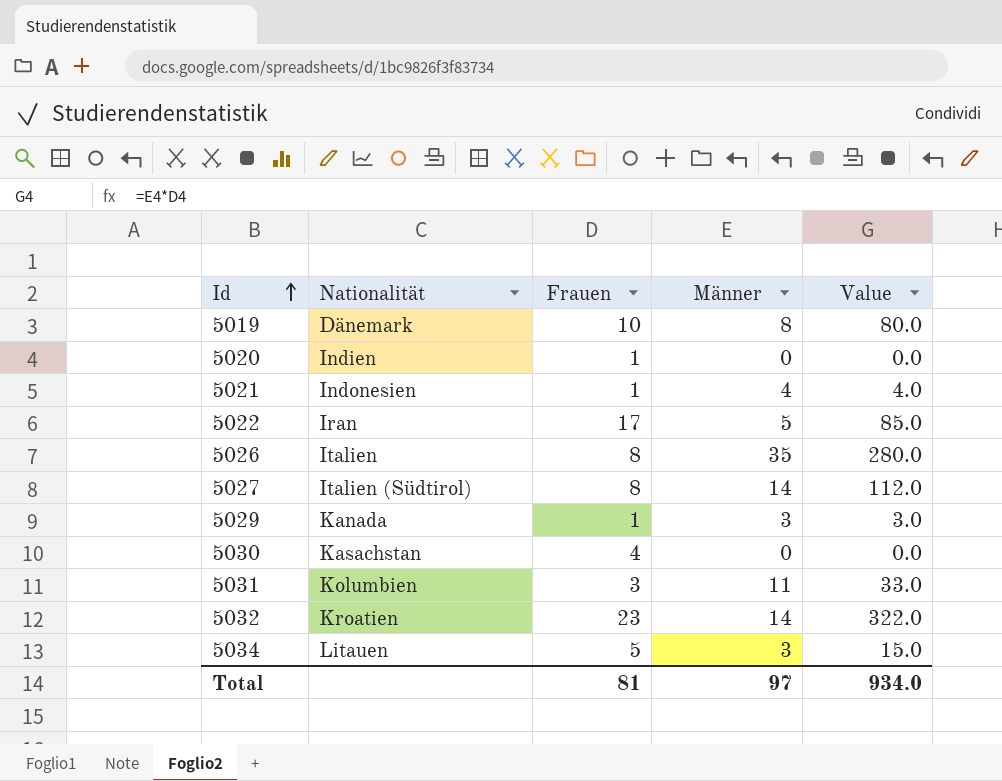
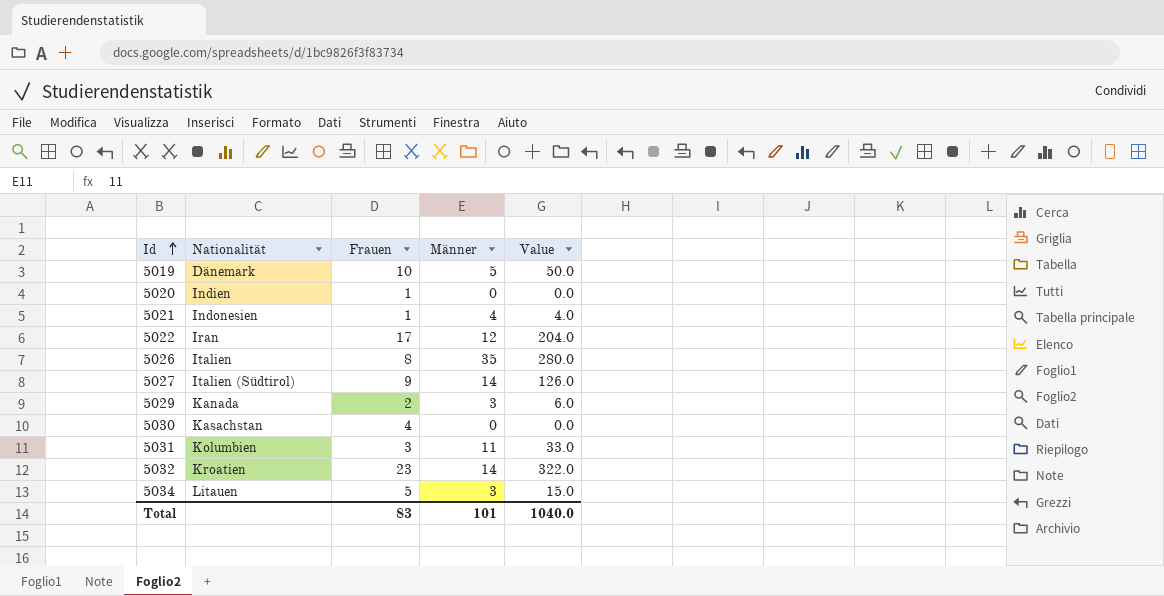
5019 | Männer: 8 -> 5
5019 | Value: 80.0 -> 50.0
5022 | Männer: 5 -> 12
5022 | Value: 85.0 -> 204.0
5027 | Frauen: 8 -> 9
5027 | Value: 112.0 -> 126.0
5029 | Frauen: 1 -> 2
5029 | Value: 3.0 -> 6.0
Total | Frauen: 81 -> 83
Total | Männer: 97 -> 101
Total | Value: 934.0 -> 1040.0

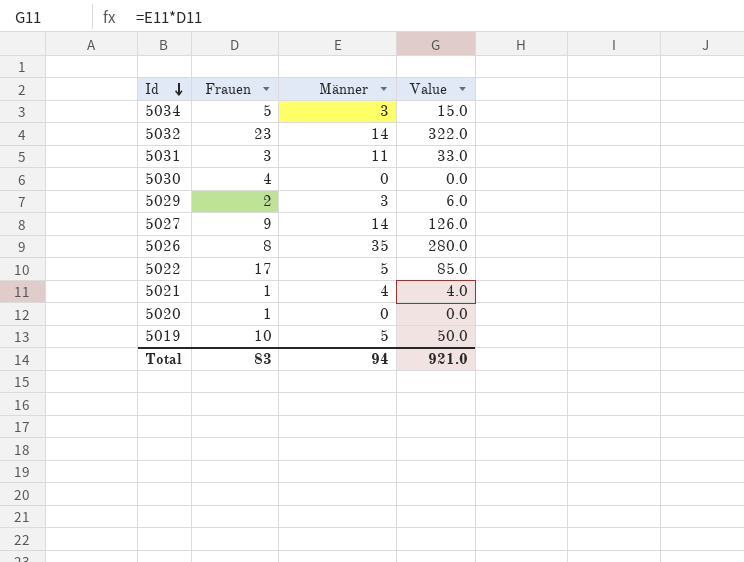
row order: Id ascending -> Id descending
column Nationalität | position: 2 -> none
5022 | Männer: 12 -> 5
5022 | Value: 204.0 -> 85.0
Total | Männer: 101 -> 94
Total | Value: 1040.0 -> 921.0

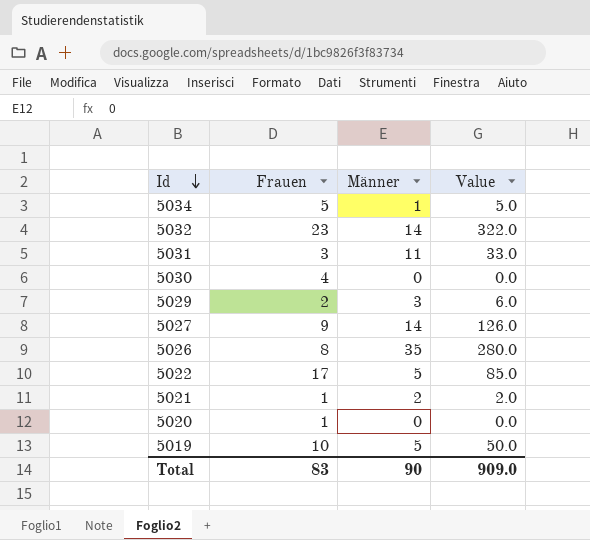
5034 | Männer: 3 -> 1
5034 | Value: 15.0 -> 5.0
5021 | Männer: 4 -> 2
5021 | Value: 4.0 -> 2.0
Total | Männer: 94 -> 90
Total | Value: 921.0 -> 909.0

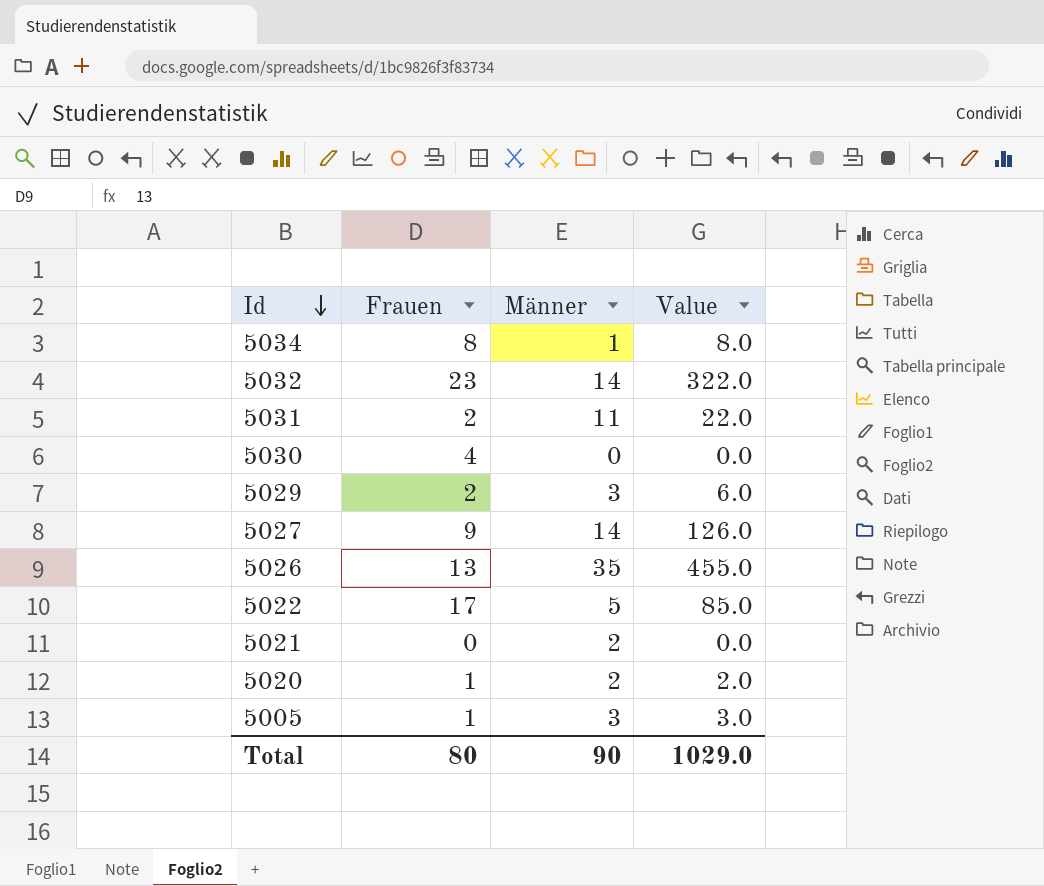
row 5019: 10 | 5 | 50.0 -> none
5034 | Frauen: 5 -> 8
5034 | Value: 5.0 -> 8.0
5031 | Frauen: 3 -> 2
5031 | Value: 33.0 -> 22.0
5026 | Frauen: 8 -> 13
5026 | Value: 280.0 -> 455.0
5021 | Frauen: 1 -> 0
5021 | Value: 2.0 -> 0.0
5020 | Männer: 0 -> 2
5020 | Value: 0.0 -> 2.0
row 5005: none -> 1 | 3 | 3.0
Total | Frauen: 83 -> 80
Total | Value: 909.0 -> 1029.0

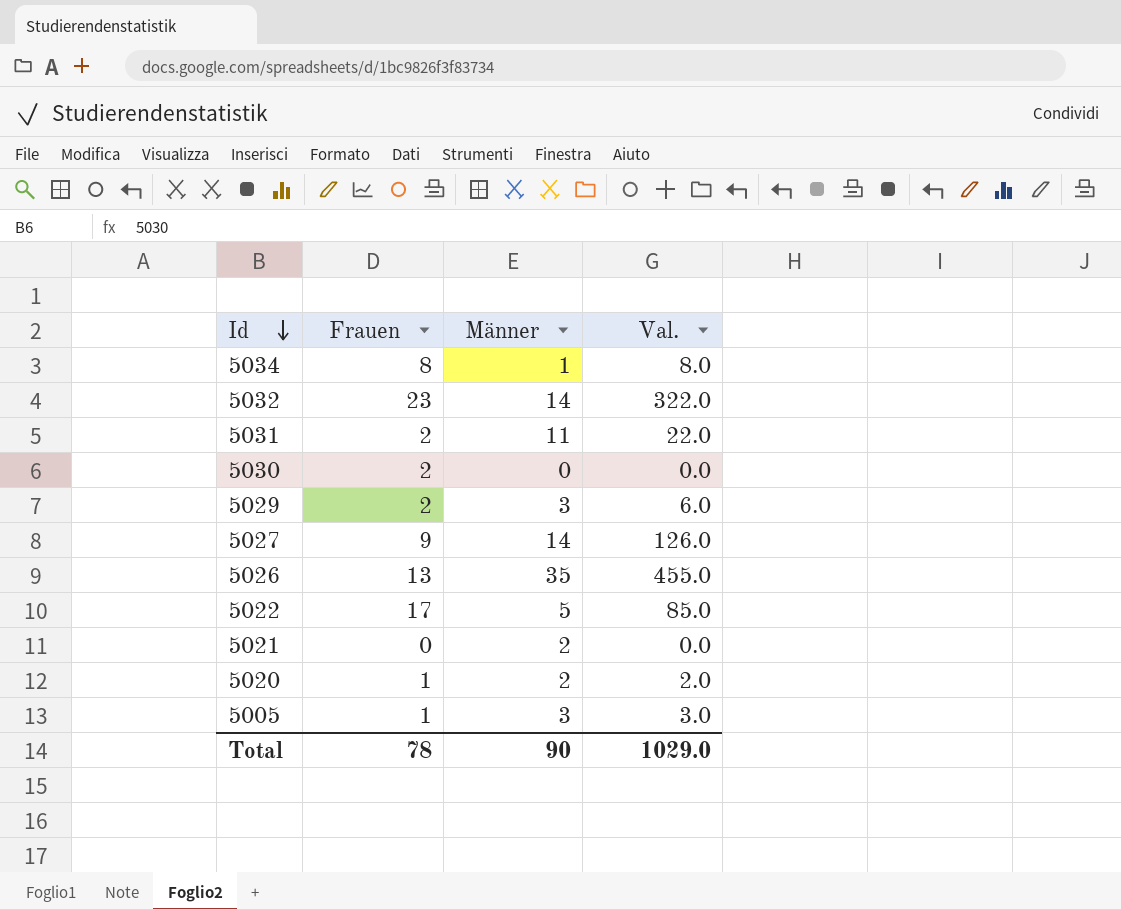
column name: Value -> Val.
5030 | Frauen: 4 -> 2
Total | Frauen: 80 -> 78

